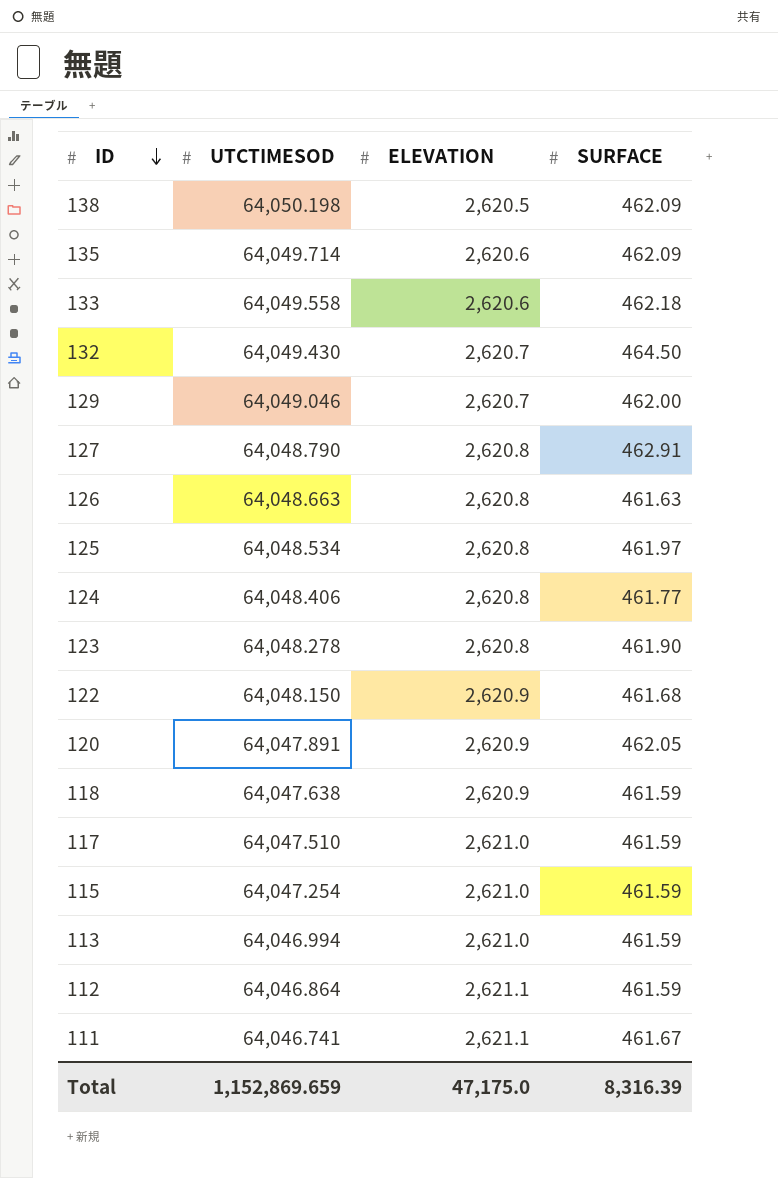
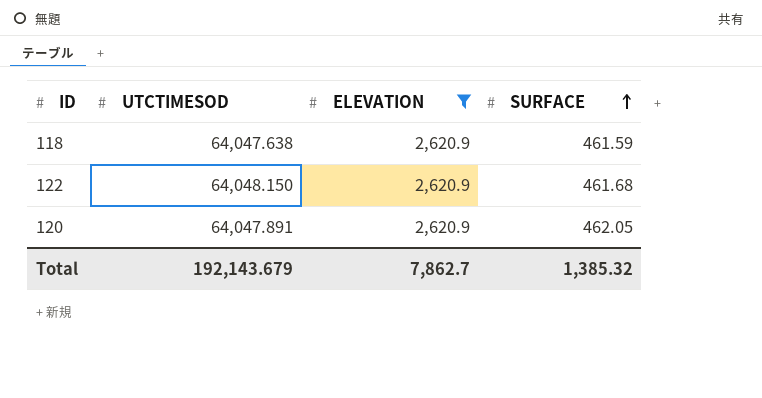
filter: none -> ELEVATION = 2,620.9
row order: ID descending -> SURFACE ascending
Total | UTCTIMESOD: 1,152,869.659 -> 192,143.679
Total | ELEVATION: 47,175.0 -> 7,862.7
Total | SURFACE: 8,316.39 -> 1,385.32

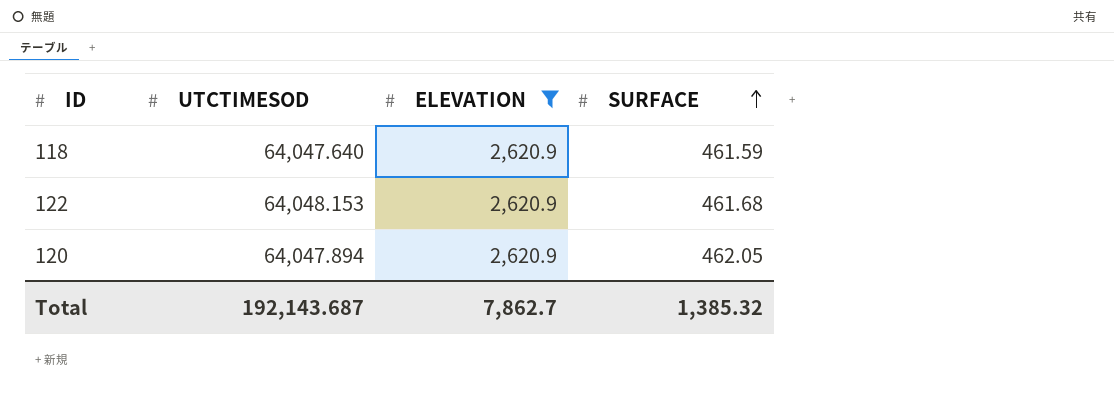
118 | UTCTIMESOD: 64,047.638 -> 64,047.640
122 | UTCTIMESOD: 64,048.150 -> 64,048.153
120 | UTCTIMESOD: 64,047.891 -> 64,047.894
Total | UTCTIMESOD: 192,143.679 -> 192,143.687

